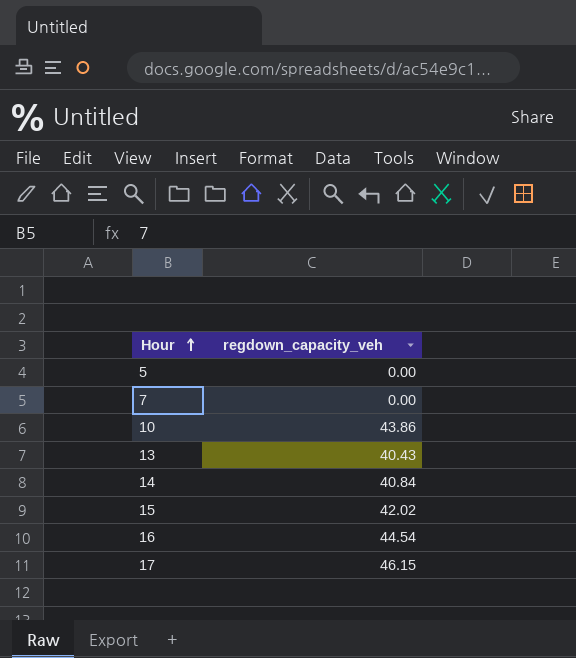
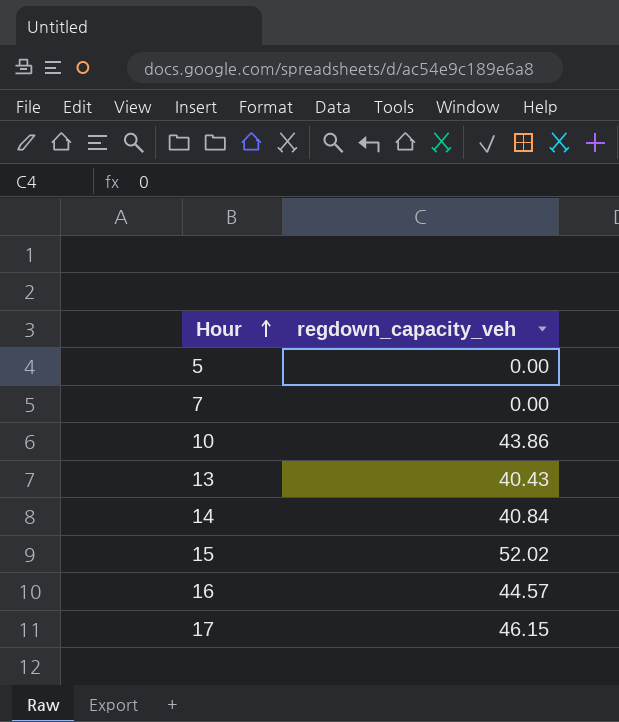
15 | regdown_capacity_veh: 42.02 -> 52.02
16 | regdown_capacity_veh: 44.54 -> 44.57

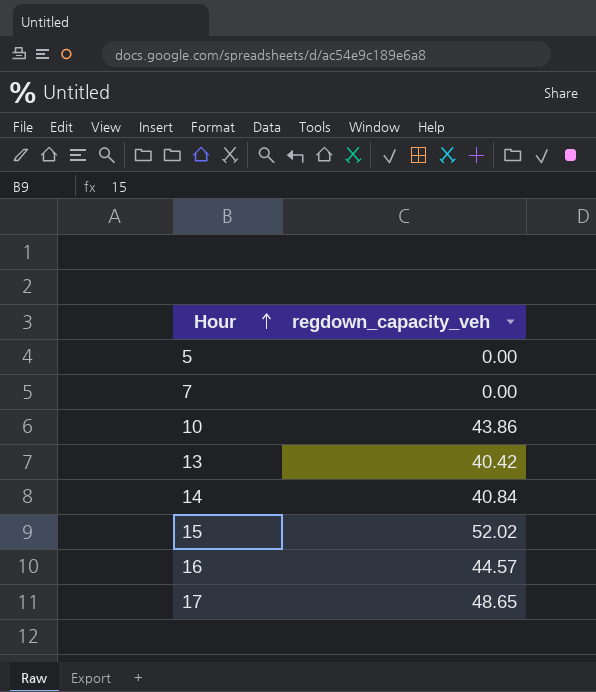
13 | regdown_capacity_veh: 40.43 -> 40.42
17 | regdown_capacity_veh: 46.15 -> 48.65

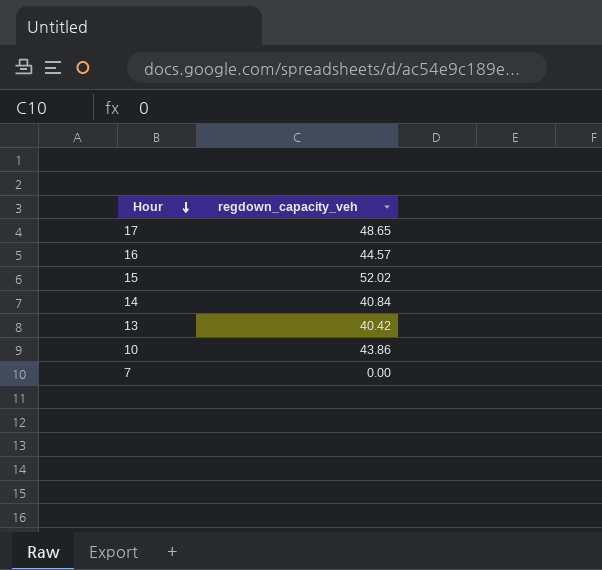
row order: Hour ascending -> Hour descending
row 5: 0.00 -> none

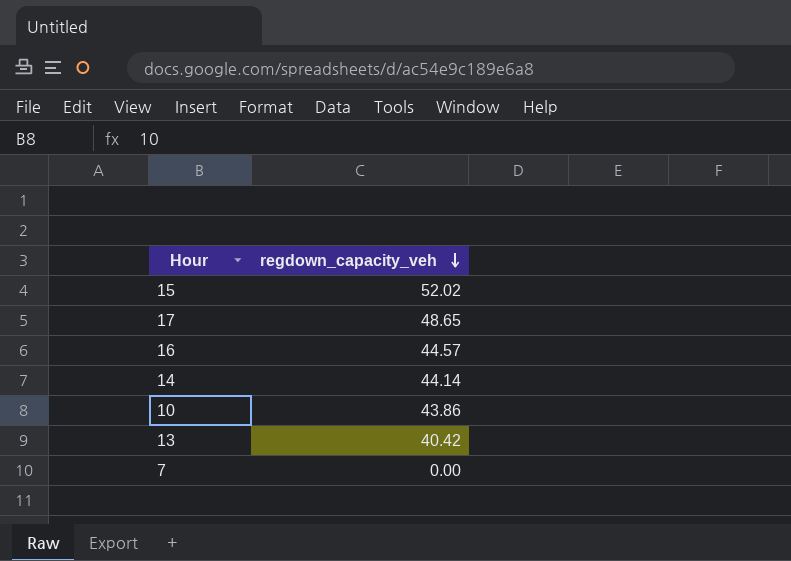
row order: Hour descending -> regdown_capacity_veh descending
14 | regdown_capacity_veh: 40.84 -> 44.14

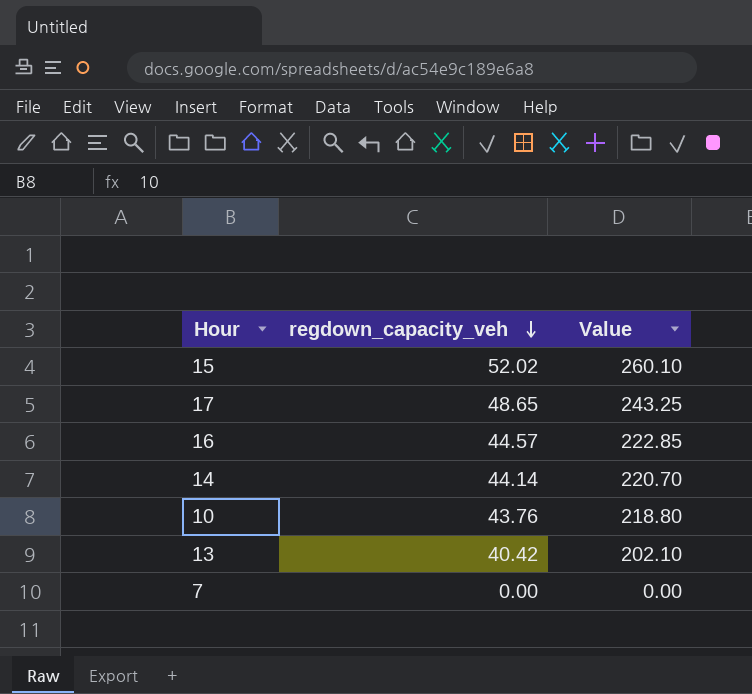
column Value | formula: none -> [regdown_capacity_veh] * 5
10 | regdown_capacity_veh: 43.86 -> 43.76

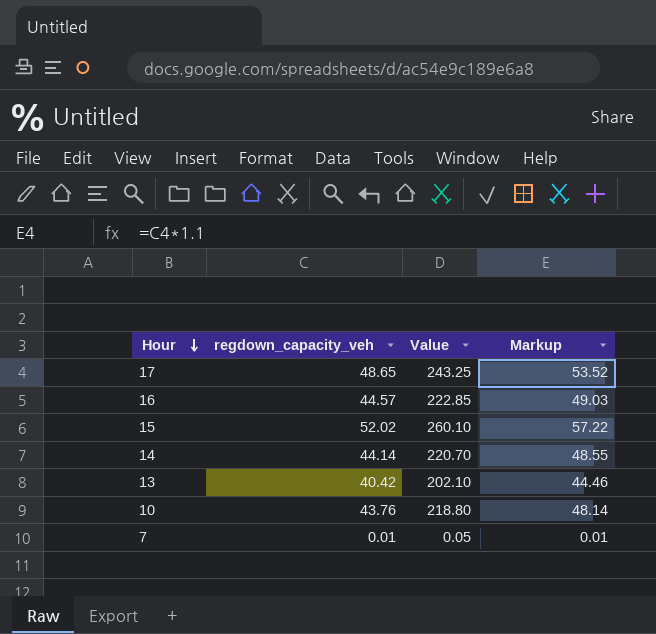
row order: regdown_capacity_veh descending -> Hour descending
column Markup | formula: none -> [regdown_capacity_veh] * 1.1
7 | regdown_capacity_veh: 0.00 -> 0.01
7 | Value: 0.00 -> 0.05

